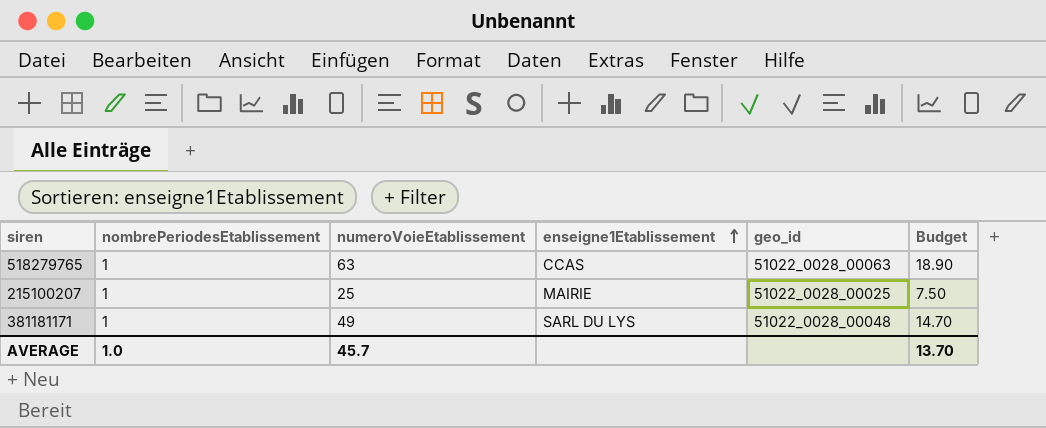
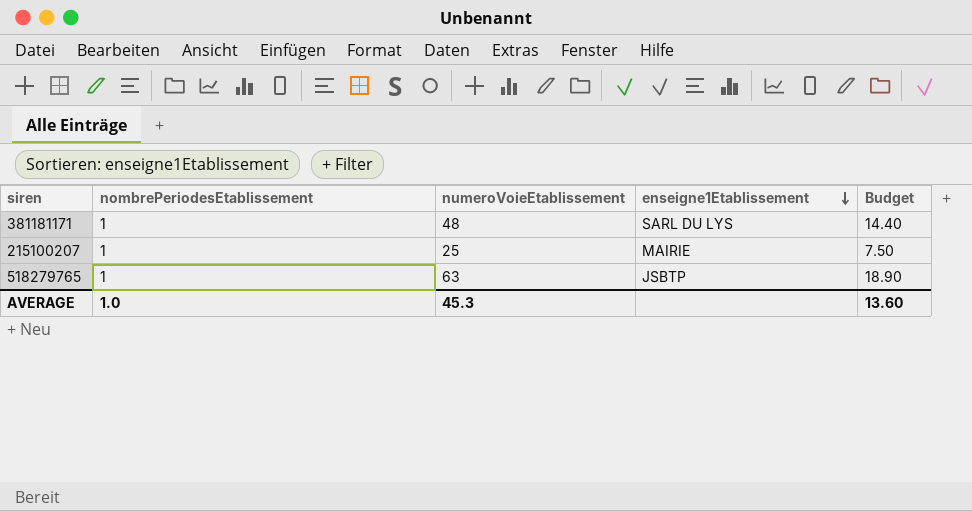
row order: enseigne1Etablissement ascending -> enseigne1Etablissement descending
column geo_id | position: 5 -> none
381181171 | numeroVoieEtablissement: 49 -> 48
381181171 | Budget: 14.70 -> 14.40
518279765 | enseigne1Etablissement: CCAS -> JSBTP
AVERAGE | numeroVoieEtablissement: 45.7 -> 45.3
AVERAGE | Budget: 13.70 -> 13.60

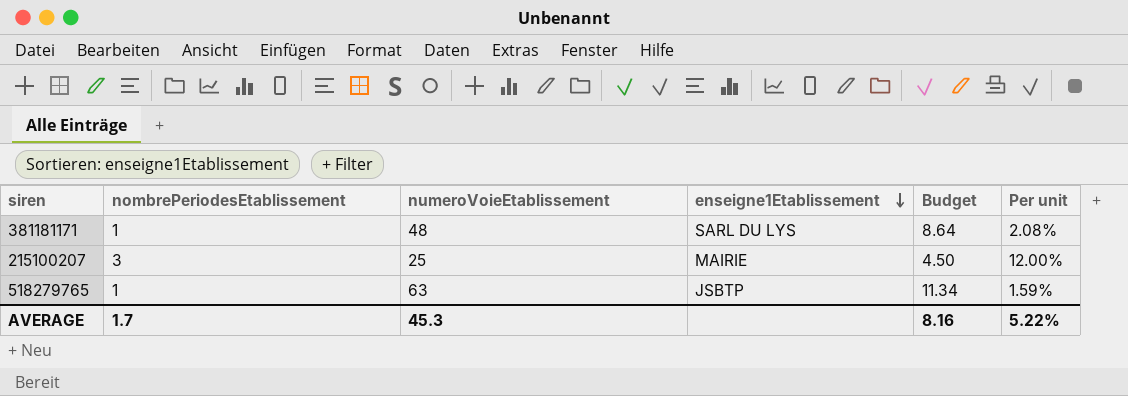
column Budget | formula: [numeroVoieEtablissement] * 0.3 -> [numeroVoieEtablissement] * 0.18
column Per unit | formula: none -> [nombrePeriodesEtablissement] / [numeroVoieEtablissement]
215100207 | nombrePeriodesEtablissement: 1 -> 3
AVERAGE | nombrePeriodesEtablissement: 1.0 -> 1.7
AVERAGE | Budget: 13.60 -> 8.16

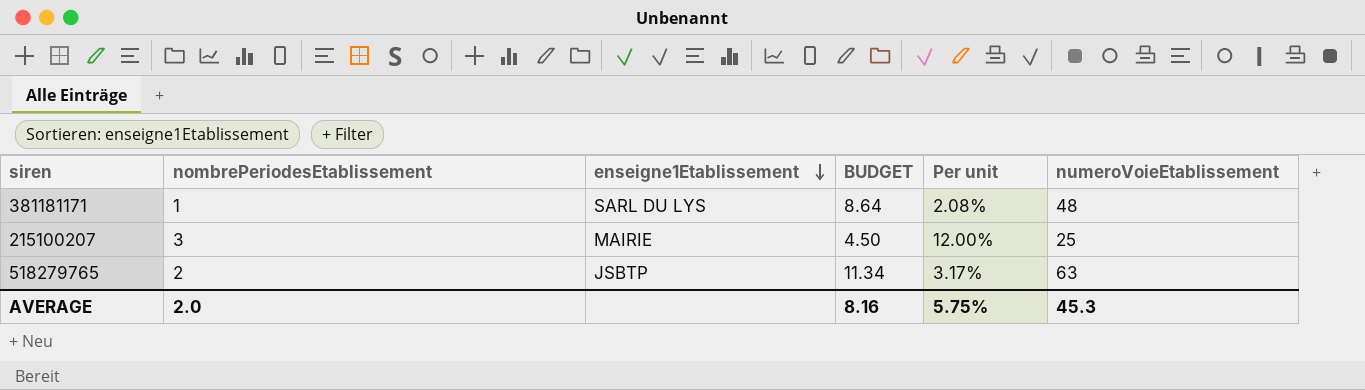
column name: Budget -> BUDGET
column numeroVoieEtablissement | position: 3 -> 6
518279765 | nombrePeriodesEtablissement: 1 -> 2
518279765 | Per unit: 1.59% -> 3.17%
AVERAGE | nombrePeriodesEtablissement: 1.7 -> 2.0
AVERAGE | Per unit: 5.22% -> 5.75%

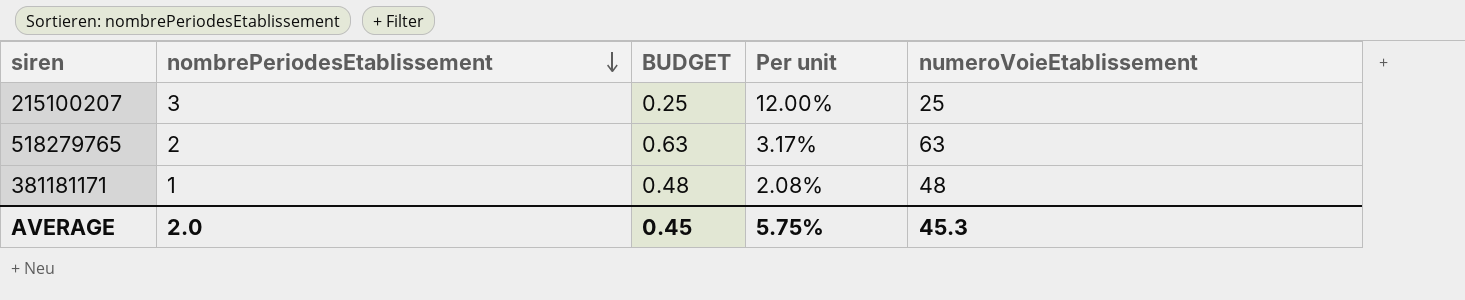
row order: enseigne1Etablissement descending -> nombrePeriodesEtablissement descending
column enseigne1Etablissement | position: 3 -> none
column BUDGET | formula: [numeroVoieEtablissement] * 0.18 -> [numeroVoieEtablissement] * 0.01
AVERAGE | BUDGET: 8.16 -> 0.45

